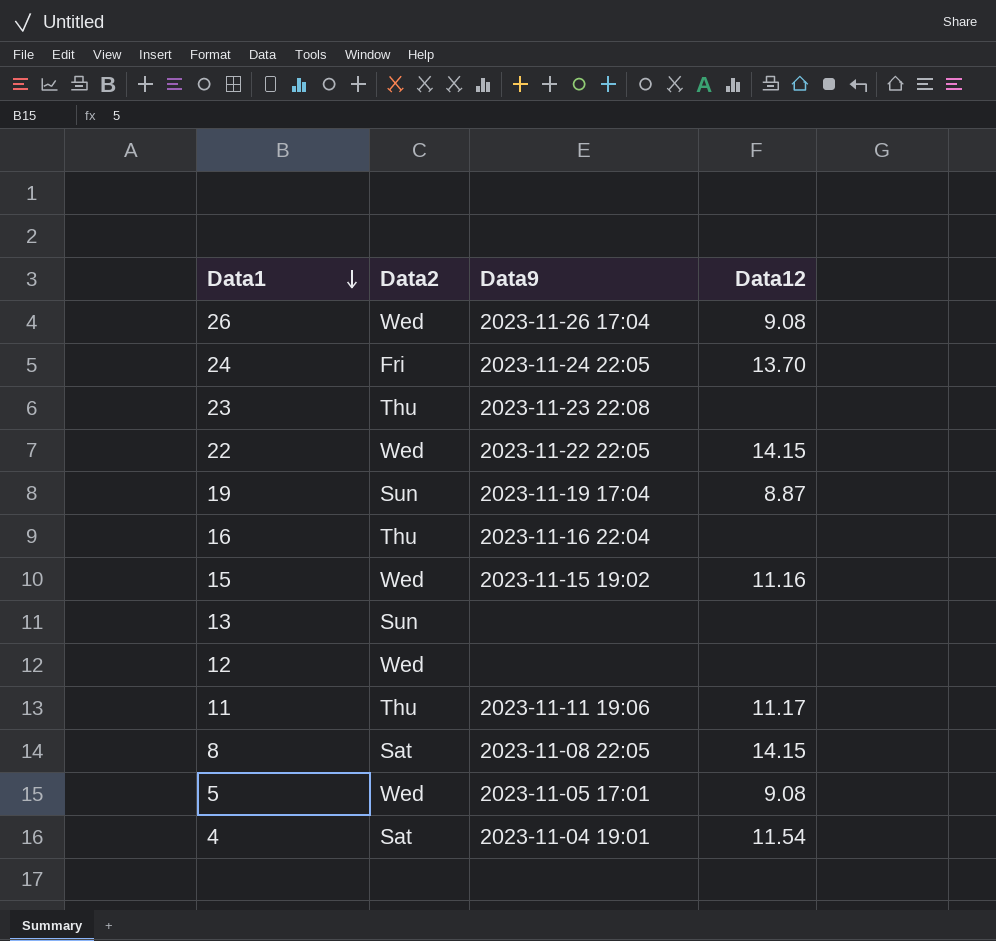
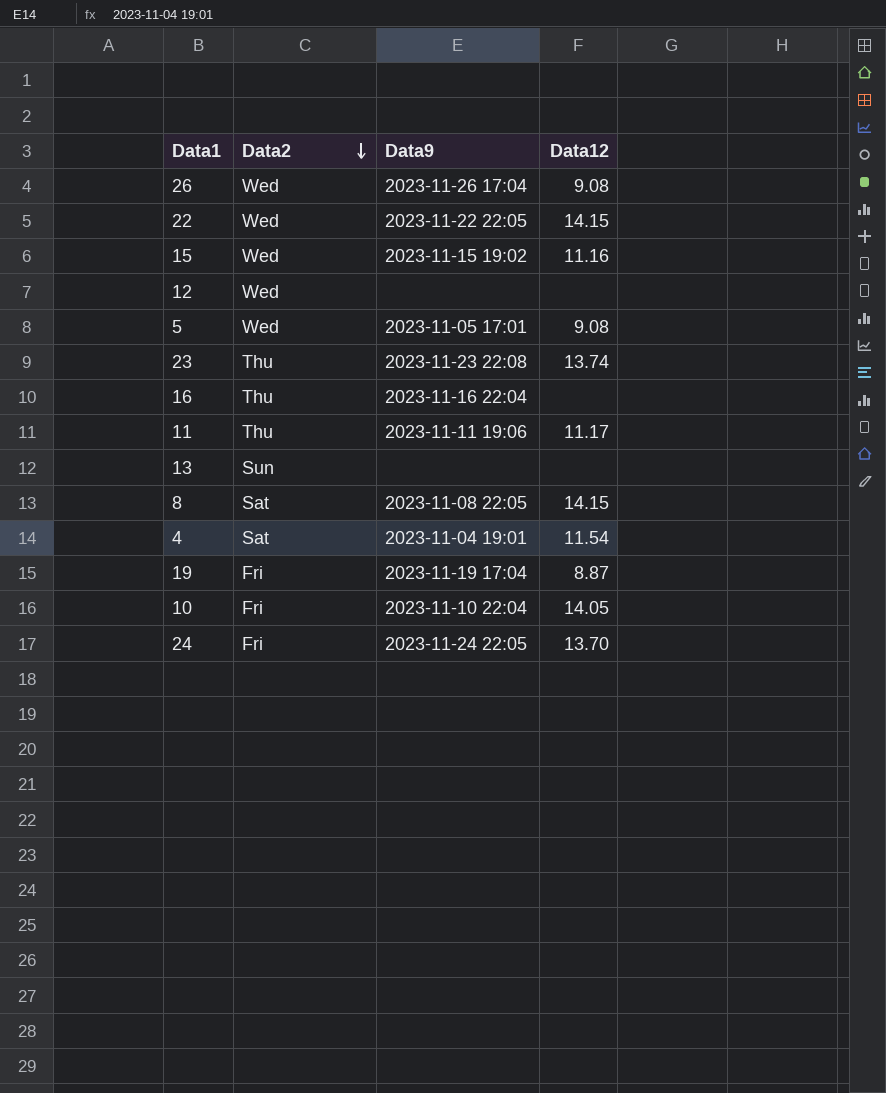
row order: Data1 descending -> Data2 descending
23 | Data12: none -> 13.74
19 | Data2: Sun -> Fri
row 10: none -> Fri | 2023-11-10 22:04 | 14.05

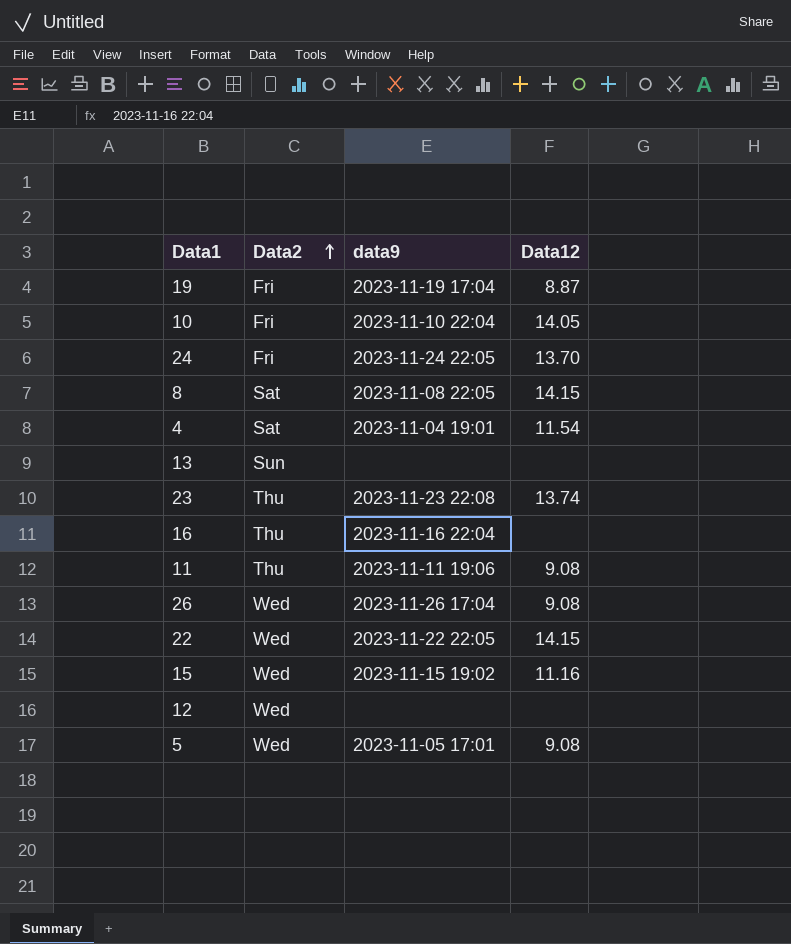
row order: Data2 descending -> Data2 ascending
column name: Data9 -> data9
11 | Data12: 11.17 -> 9.08

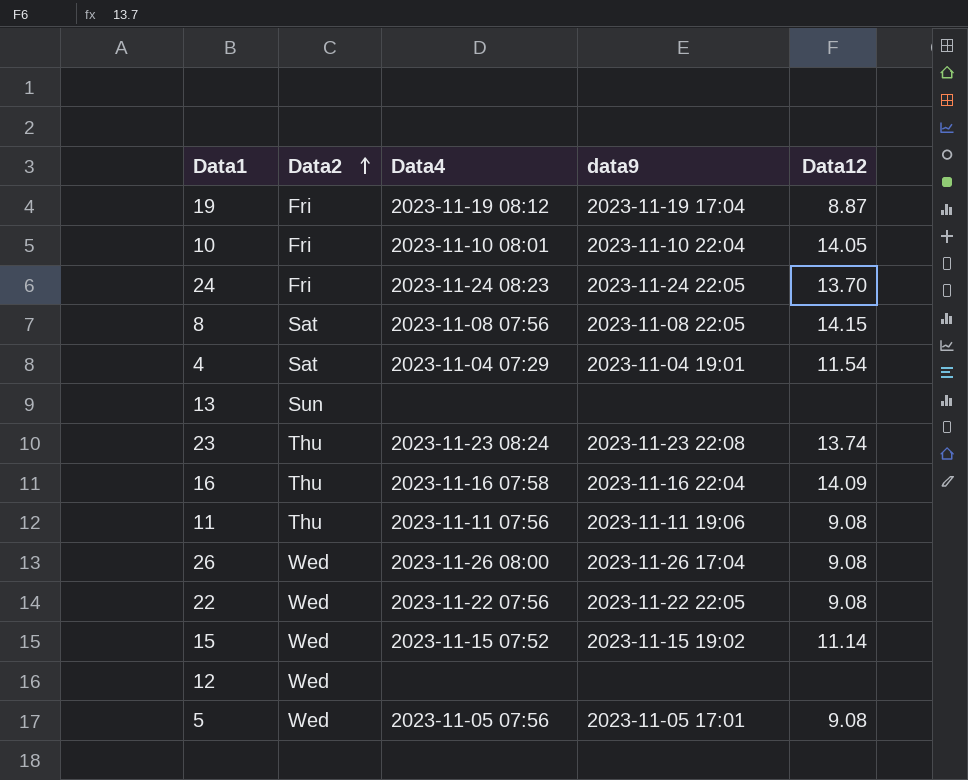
column Data4 | position: none -> 3
16 | Data12: none -> 14.09
22 | Data12: 14.15 -> 9.08
15 | Data12: 11.16 -> 11.14

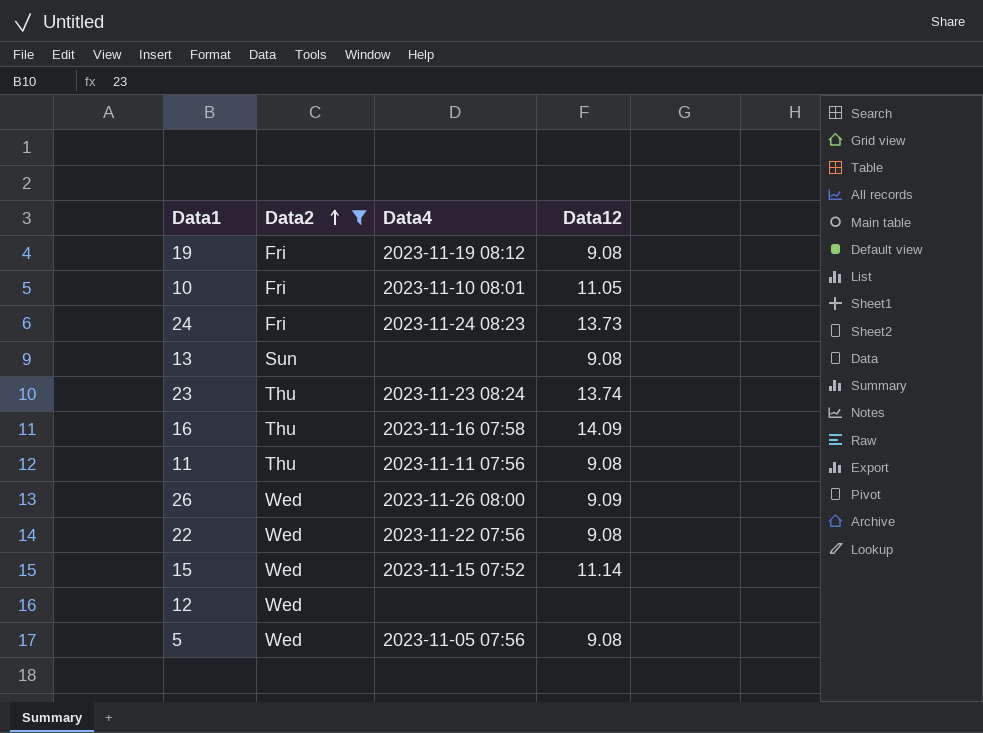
filter: none -> Data2 != Sat
column data9 | position: 4 -> none
19 | Data12: 8.87 -> 9.08
10 | Data12: 14.05 -> 11.05
24 | Data12: 13.70 -> 13.73
13 | Data12: none -> 9.08
26 | Data12: 9.08 -> 9.09

